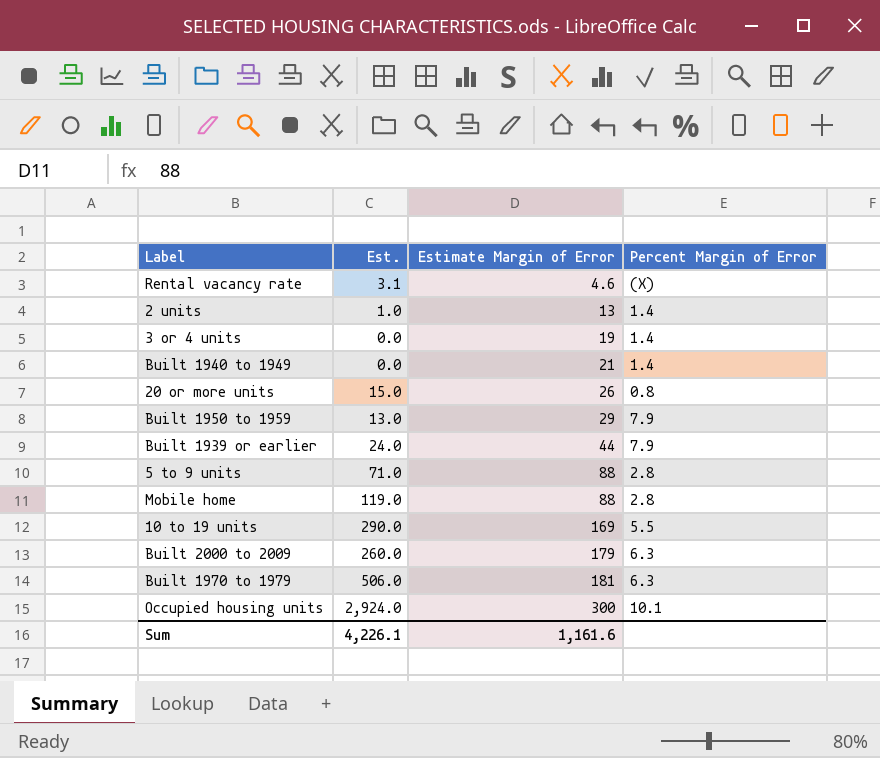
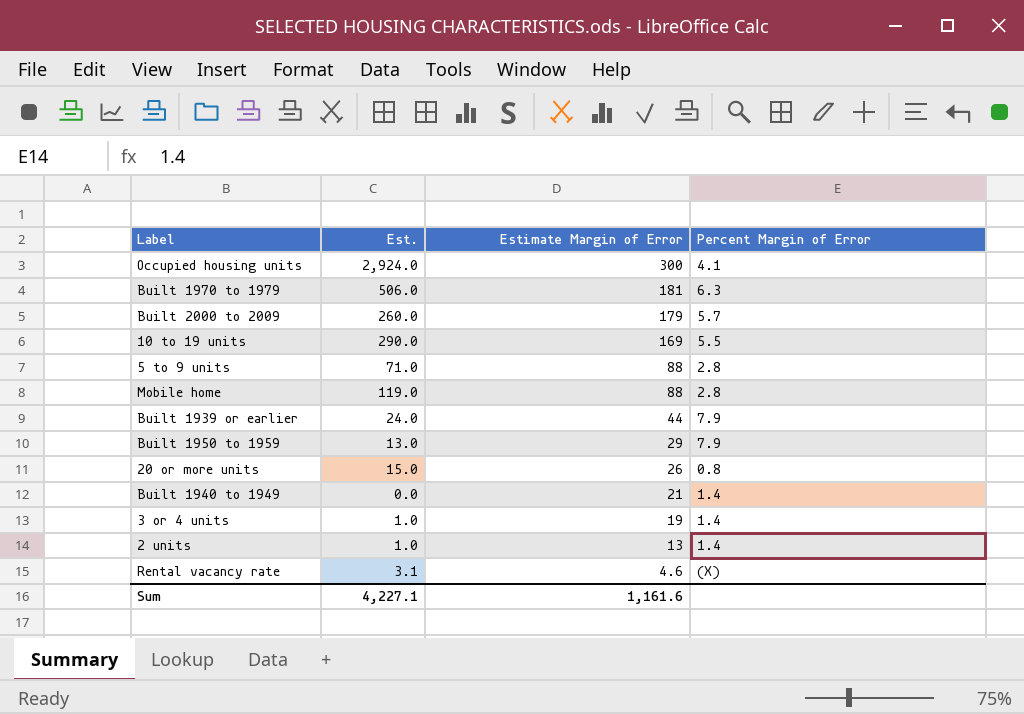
row order: Estimate Margin of Error ascending -> Estimate Margin of Error descending
Occupied housing units | Percent Margin of Error: 10.1 -> 4.1
Built 2000 to 2009 | Percent Margin of Error: 6.3 -> 5.7
3 or 4 units | Est.: 0.0 -> 1.0
Sum | Est.: 4,226.1 -> 4,227.1

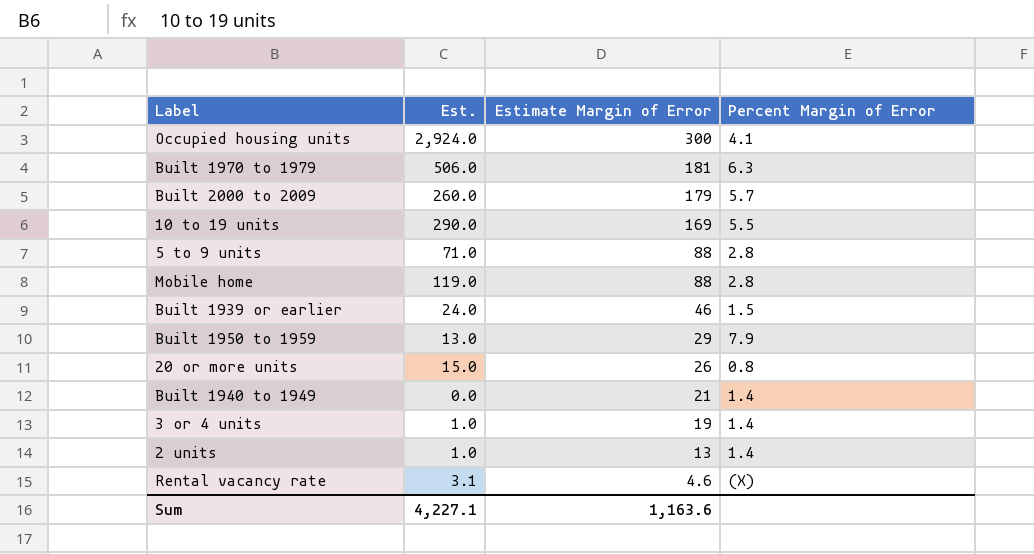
Built 1939 or earlier | Estimate Margin of Error: 44 -> 46
Built 1939 or earlier | Percent Margin of Error: 7.9 -> 1.5
Sum | Estimate Margin of Error: 1,161.6 -> 1,163.6

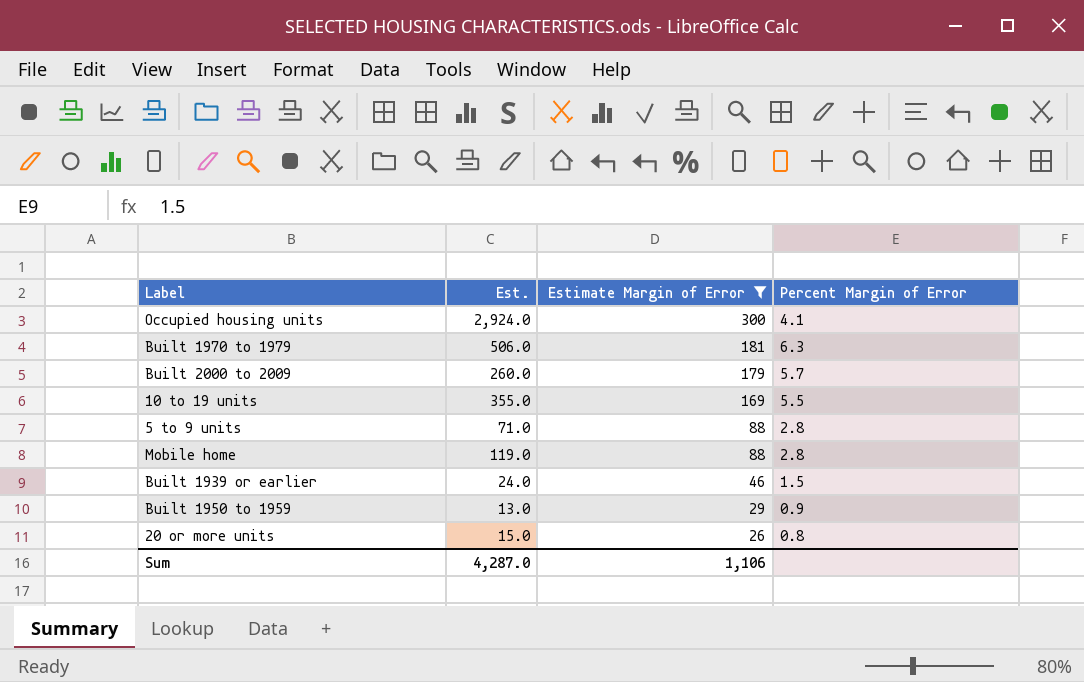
filter: none -> Estimate Margin of Error >= 26
10 to 19 units | Est.: 290.0 -> 355.0
Built 1950 to 1959 | Percent Margin of Error: 7.9 -> 0.9
Sum | Est.: 4,227.1 -> 4,287.0
Sum | Estimate Margin of Error: 1,163.6 -> 1,106

